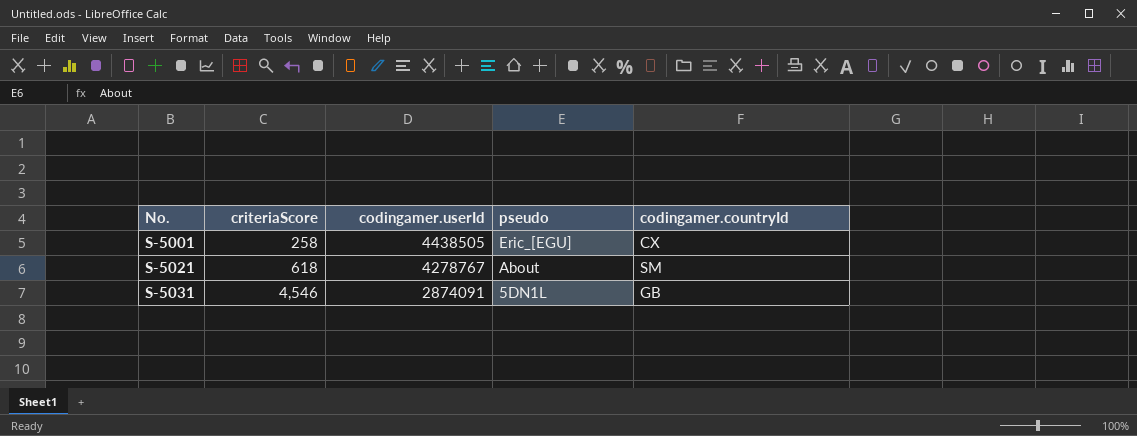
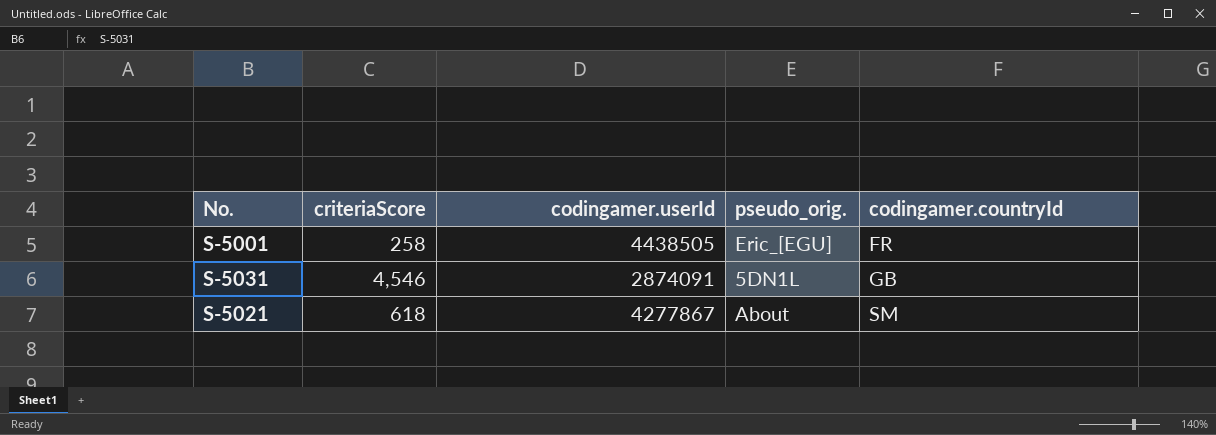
row order: No. ascending -> codingamer.countryId ascending
column name: pseudo -> pseudo_orig.
S-5001 | codingamer.countryId: CX -> FR
S-5021 | codingamer.userId: 4278767 -> 4277867

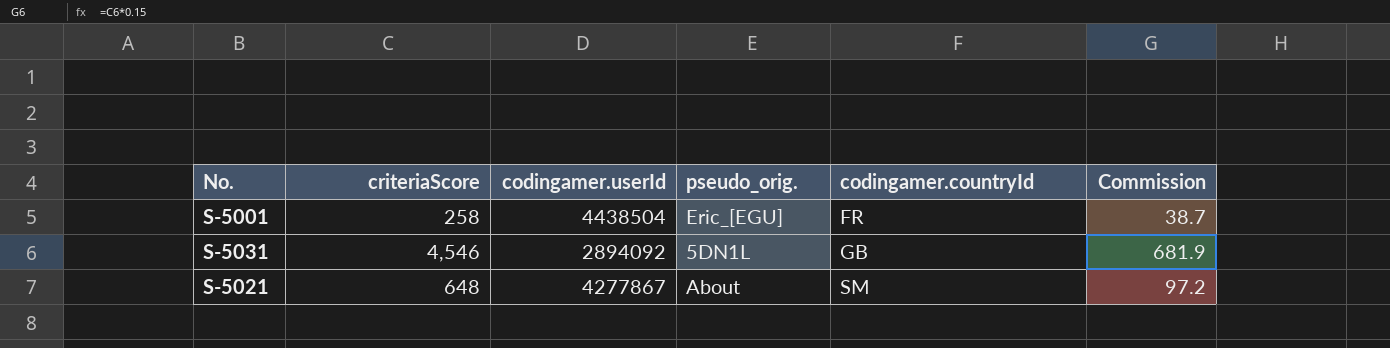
column Commission | formula: none -> [criteriaScore] * 0.15
S-5001 | codingamer.userId: 4438505 -> 4438504
S-5031 | codingamer.userId: 2874091 -> 2894092
S-5021 | criteriaScore: 618 -> 648

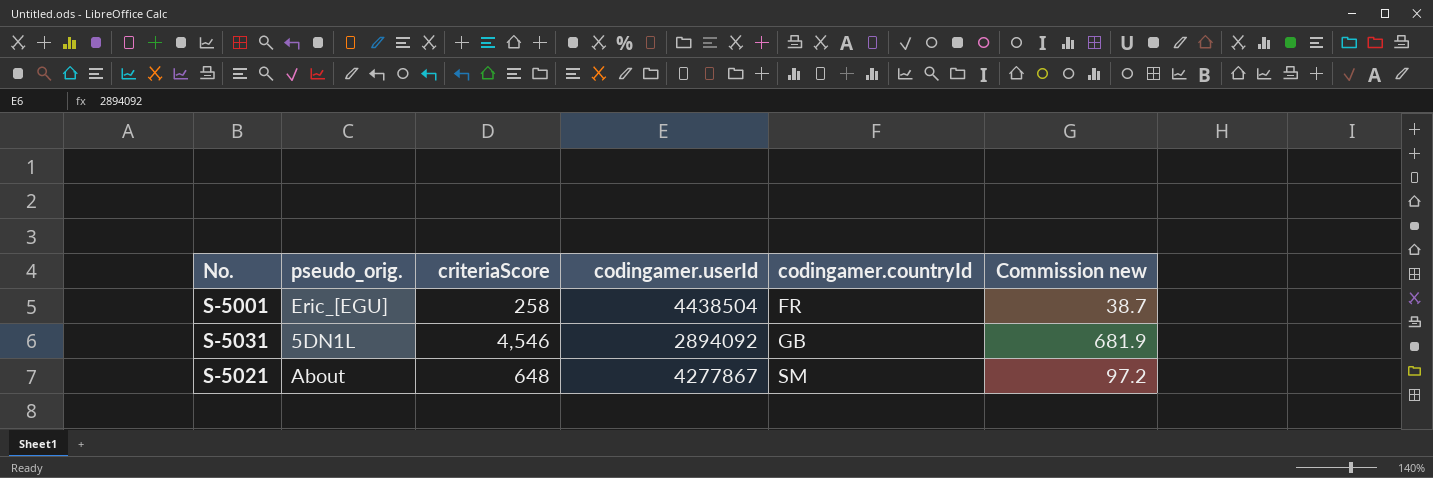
column pseudo_orig. | position: 4 -> 2
column name: Commission -> Commission new

